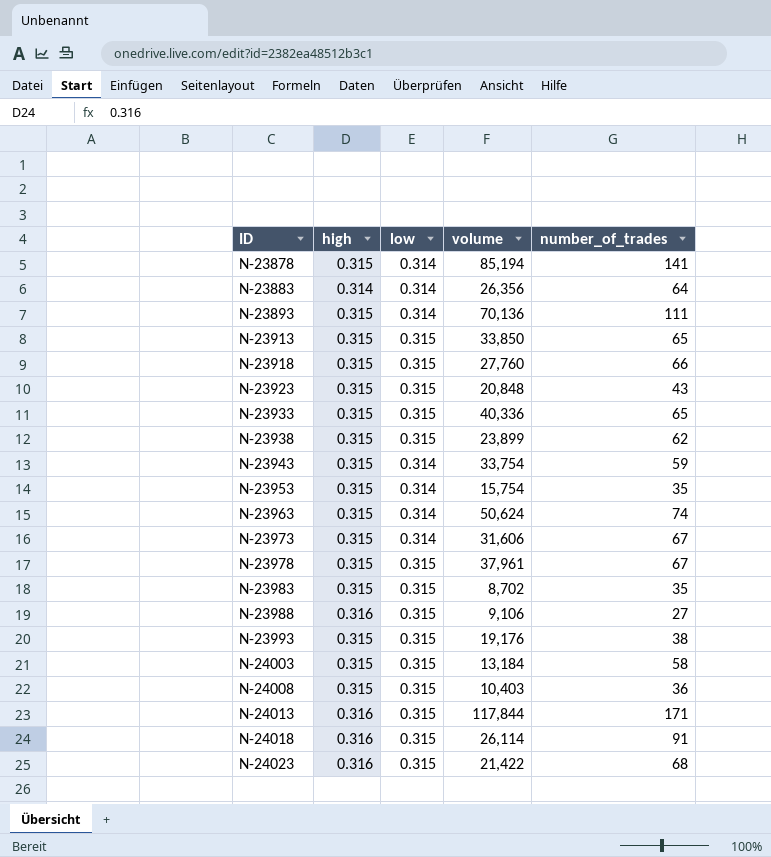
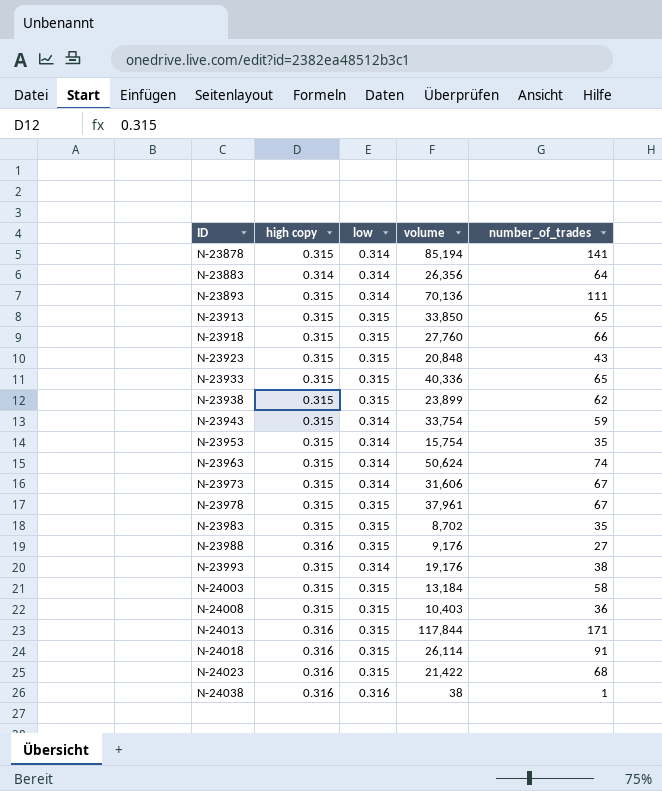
column name: high -> high copy
N-23988 | volume: 9,106 -> 9,176
N-23993 | low: 0.315 -> 0.314
row N-24038: none -> 0.316 | 0.316 | 38 | 1

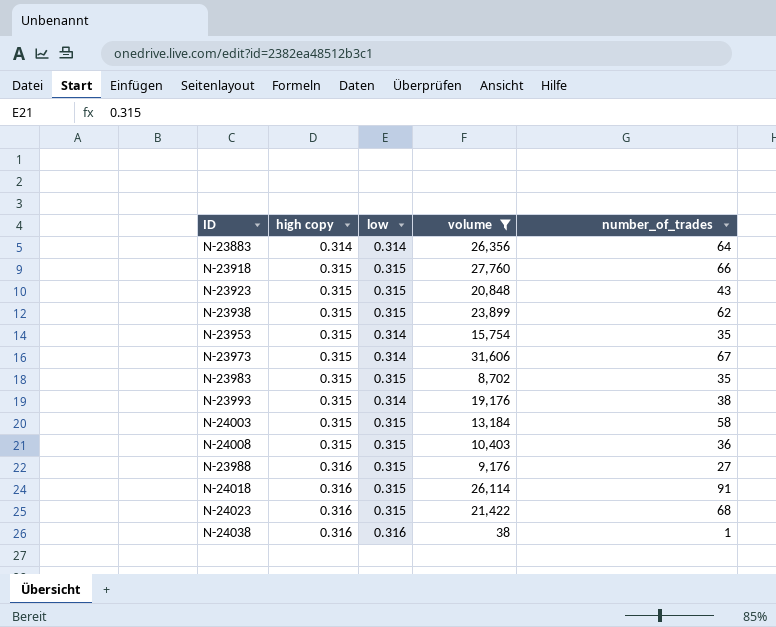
filter: none -> volume <= 31,606
row order: ID ascending -> high copy ascending

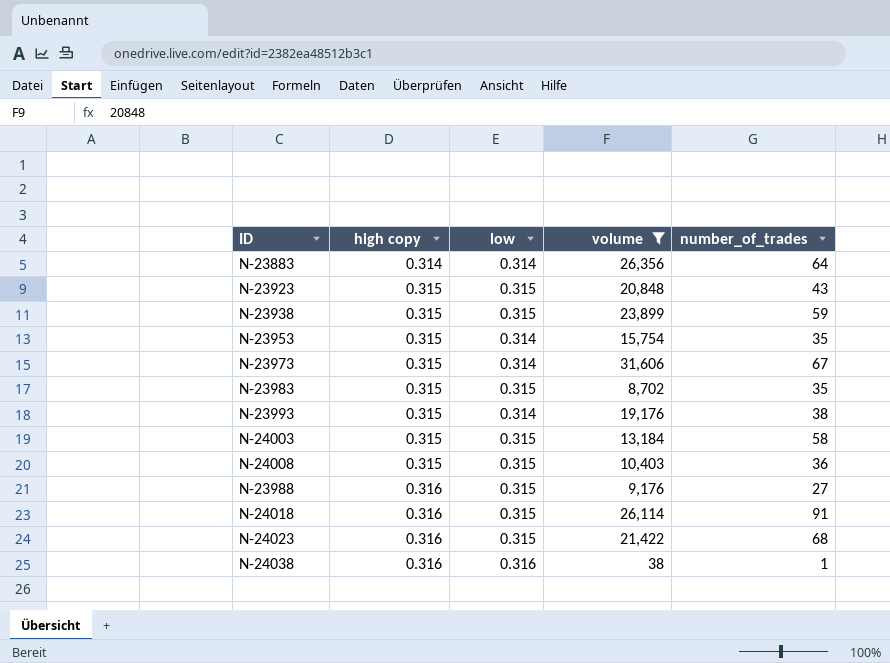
row N-23918: 0.315 | 0.315 | 27,760 | 66 -> none
N-23938 | number_of_trades: 62 -> 59

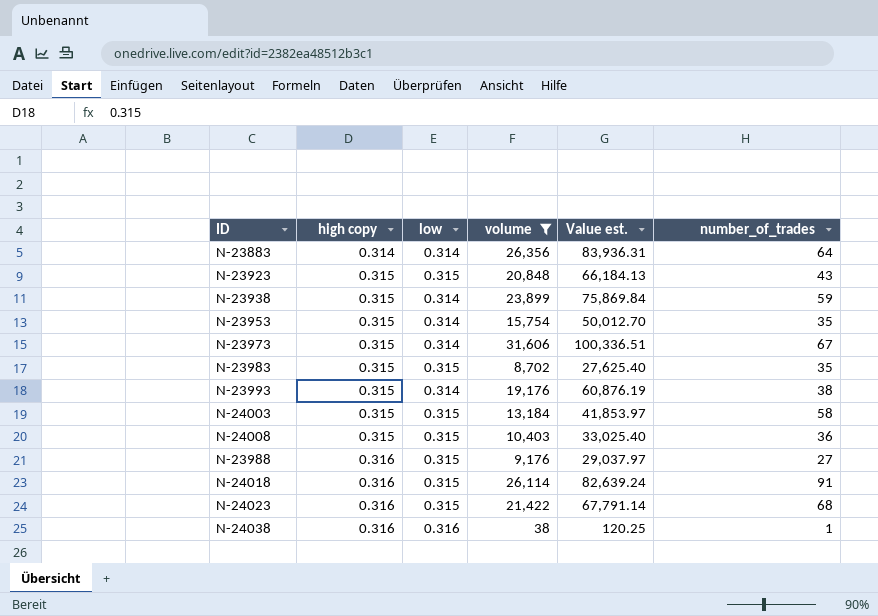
column Value est. | formula: none -> [volume] / [high copy]
N-23938 | low: 0.315 -> 0.314

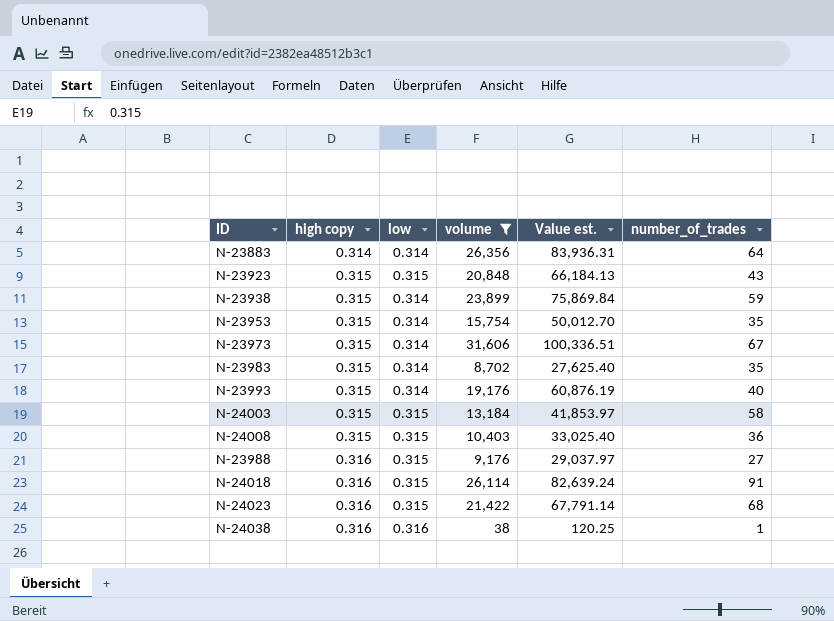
N-23983 | low: 0.315 -> 0.314
N-23993 | number_of_trades: 38 -> 40

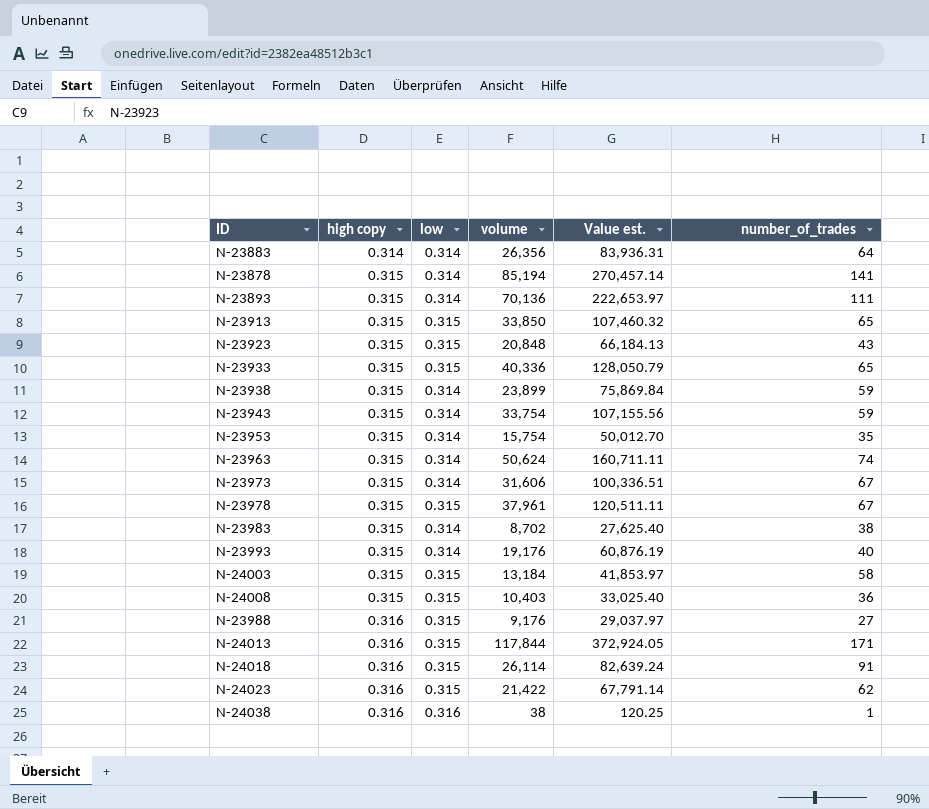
filter: volume <= 31,606 -> none
N-23983 | number_of_trades: 35 -> 38
N-24023 | number_of_trades: 68 -> 62

